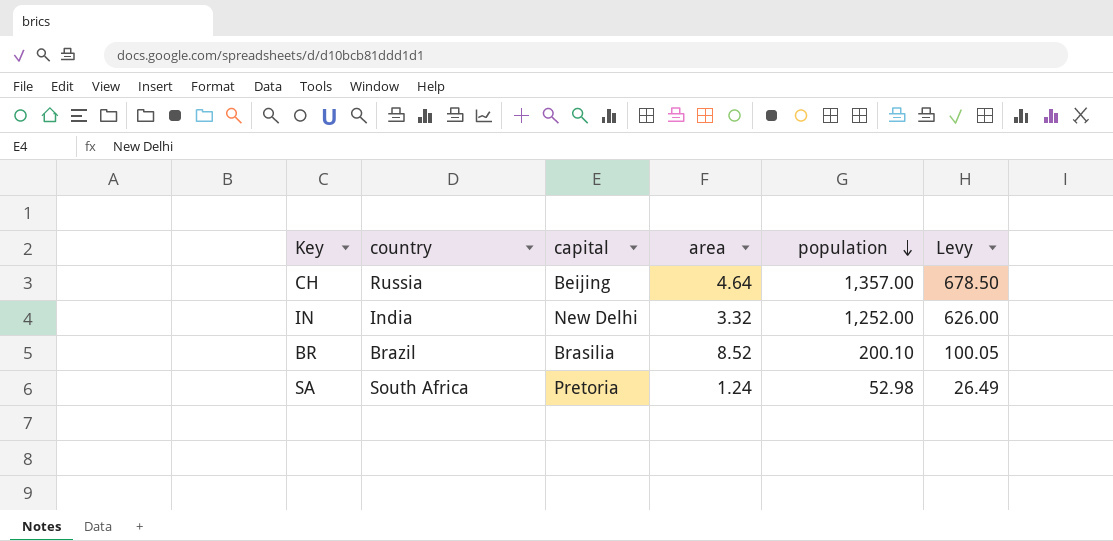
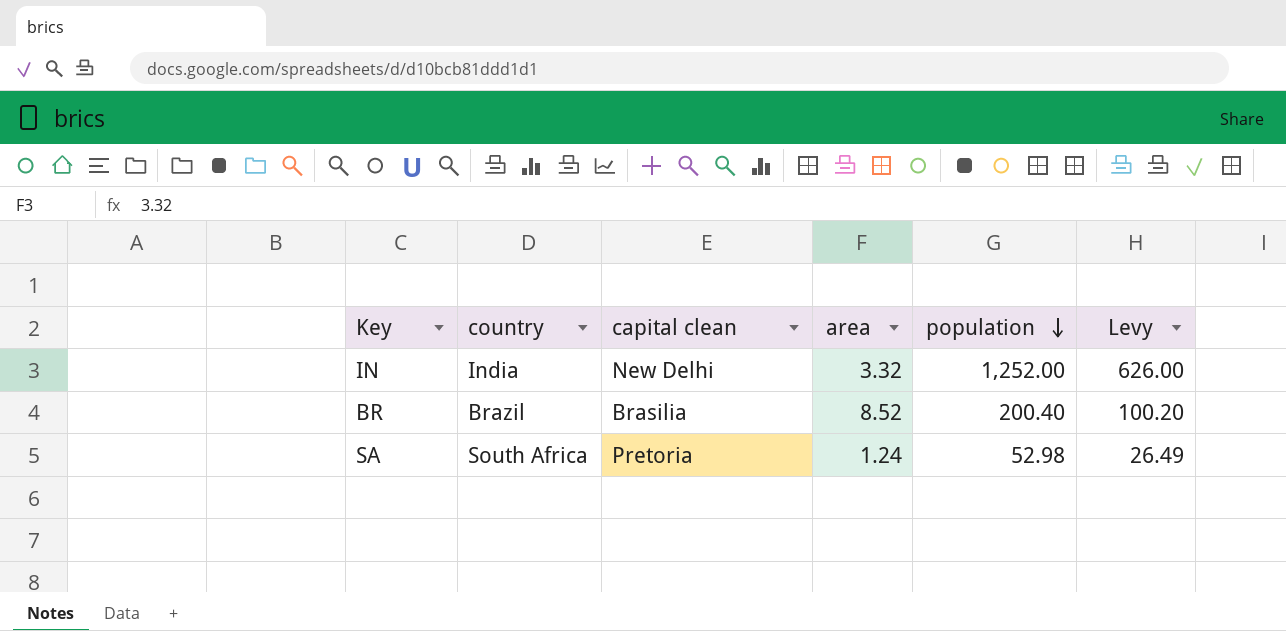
column name: capital -> capital clean
row CH: Russia | Beijing | 4.64 | 1,357.00 | 678.50 -> none
BR | population: 200.10 -> 200.40
BR | Levy: 100.05 -> 100.20

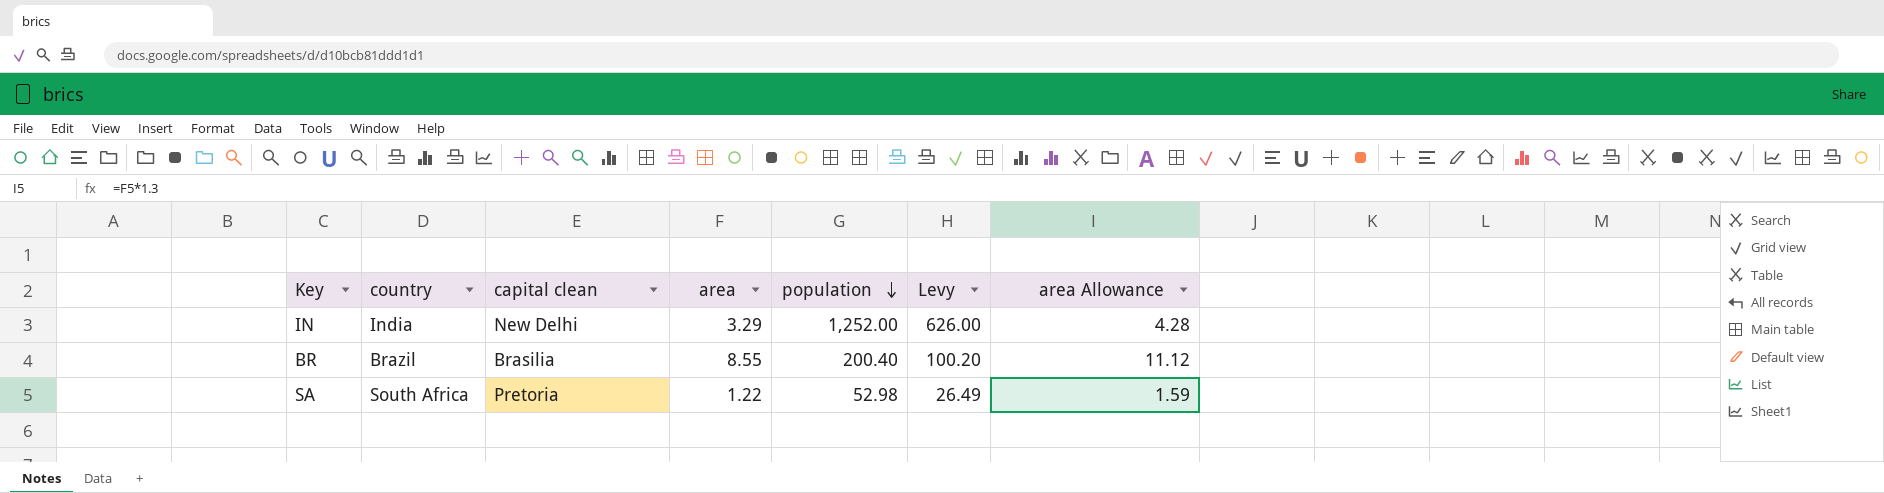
column area Allowance | formula: none -> [area] * 1.3
IN | area: 3.32 -> 3.29
BR | area: 8.52 -> 8.55
SA | area: 1.24 -> 1.22

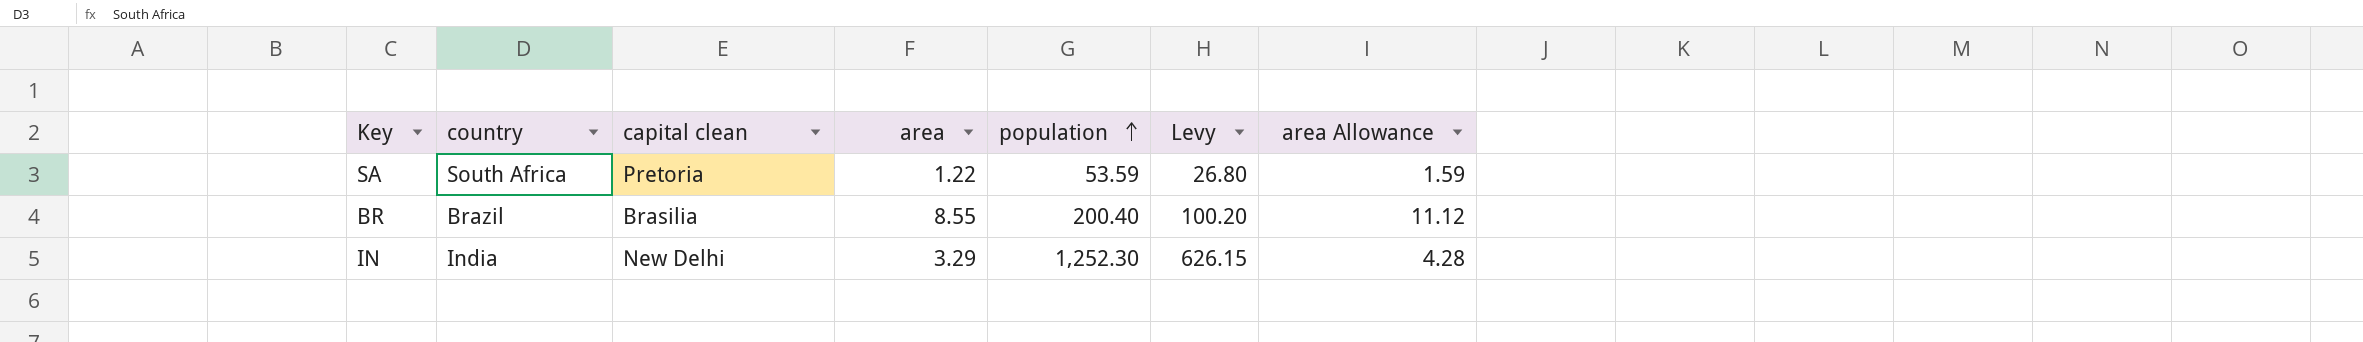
row order: population descending -> population ascending
SA | population: 52.98 -> 53.59
SA | Levy: 26.49 -> 26.80
IN | population: 1,252.00 -> 1,252.30
IN | Levy: 626.00 -> 626.15

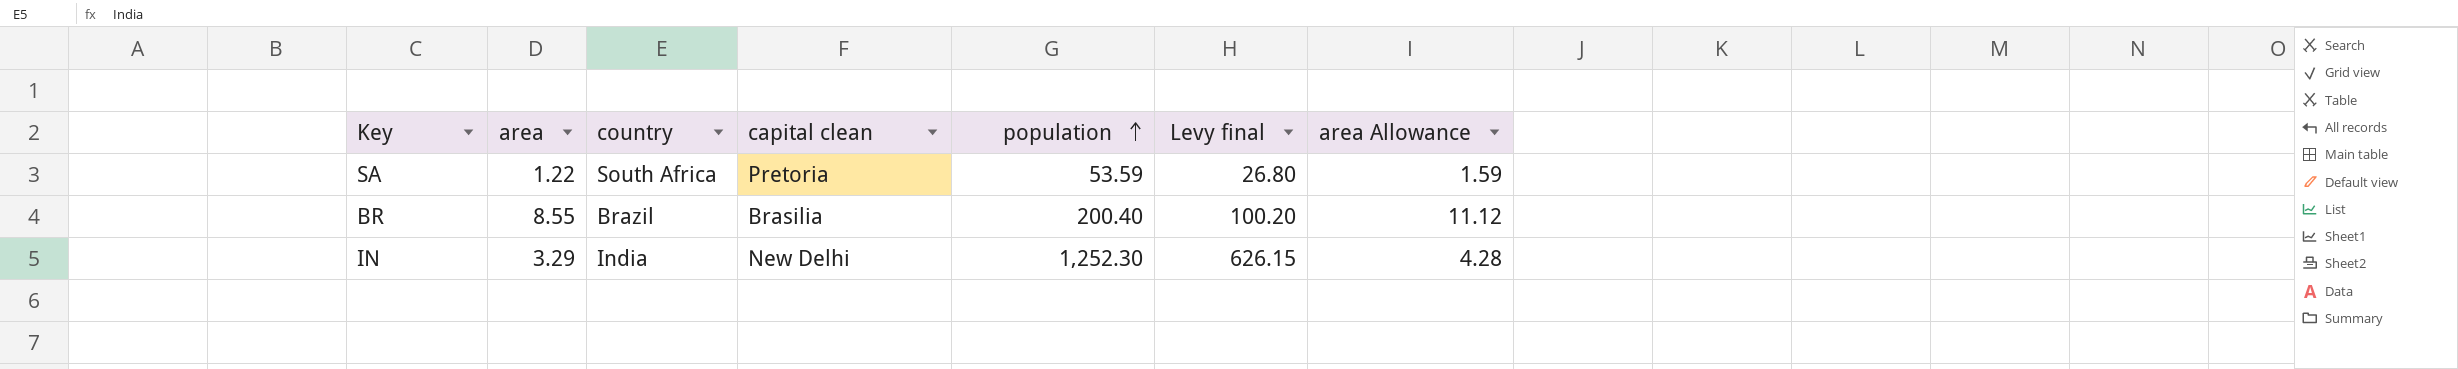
column area | position: 4 -> 2
column name: Levy -> Levy final

